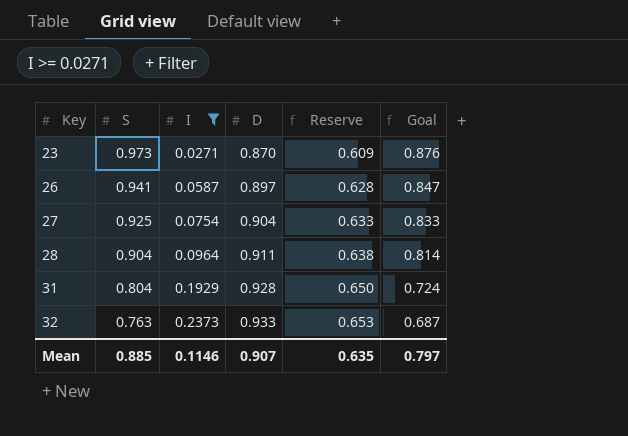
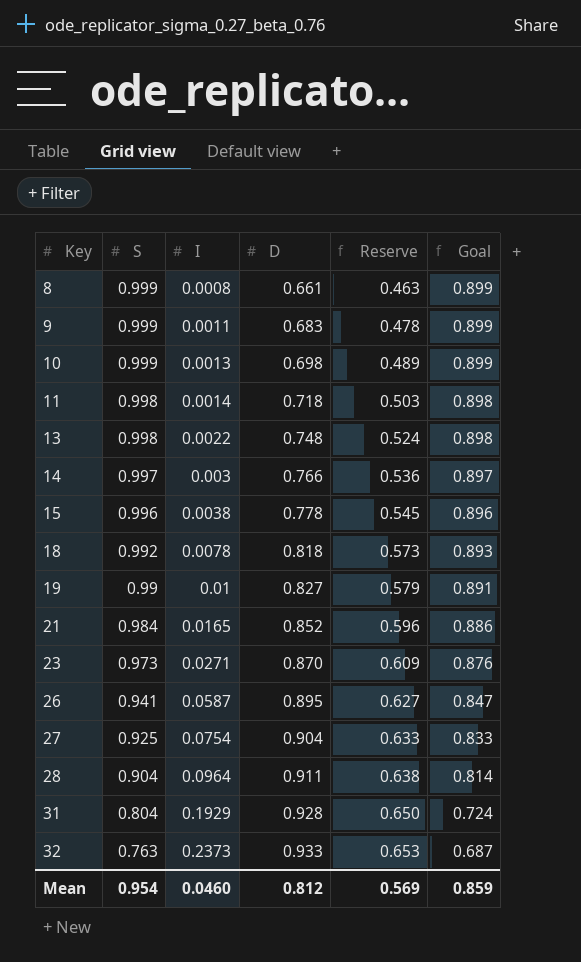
filter: I >= 0.0271 -> none
26 | D: 0.897 -> 0.895
26 | Reserve: 0.628 -> 0.627
Mean | S: 0.885 -> 0.954
Mean | I: 0.1146 -> 0.0460
Mean | D: 0.907 -> 0.812
Mean | Reserve: 0.635 -> 0.569
Mean | Goal: 0.797 -> 0.859

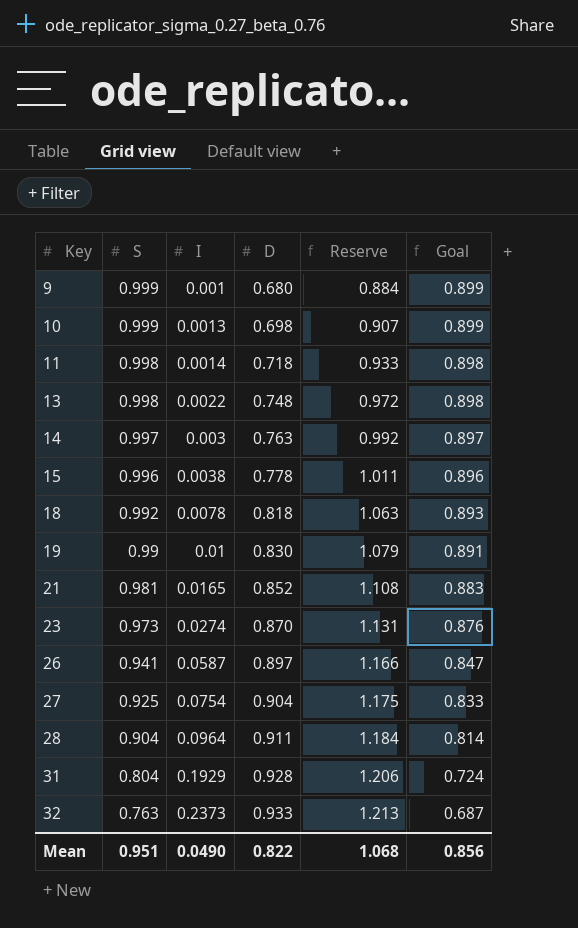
column Reserve | formula: [D] * 0.7 -> [D] * 1.3
row 8: 0.999 | 0.0008 | 0.661 | 0.463 | 0.899 -> none
9 | I: 0.0011 -> 0.001
9 | D: 0.683 -> 0.680
14 | D: 0.766 -> 0.763
19 | D: 0.827 -> 0.830
21 | S: 0.984 -> 0.981
21 | Goal: 0.886 -> 0.883
23 | I: 0.0271 -> 0.0274
26 | D: 0.895 -> 0.897
Mean | S: 0.954 -> 0.951
Mean | I: 0.0460 -> 0.0490
Mean | D: 0.812 -> 0.822
Mean | Reserve: 0.569 -> 1.068
Mean | Goal: 0.859 -> 0.856

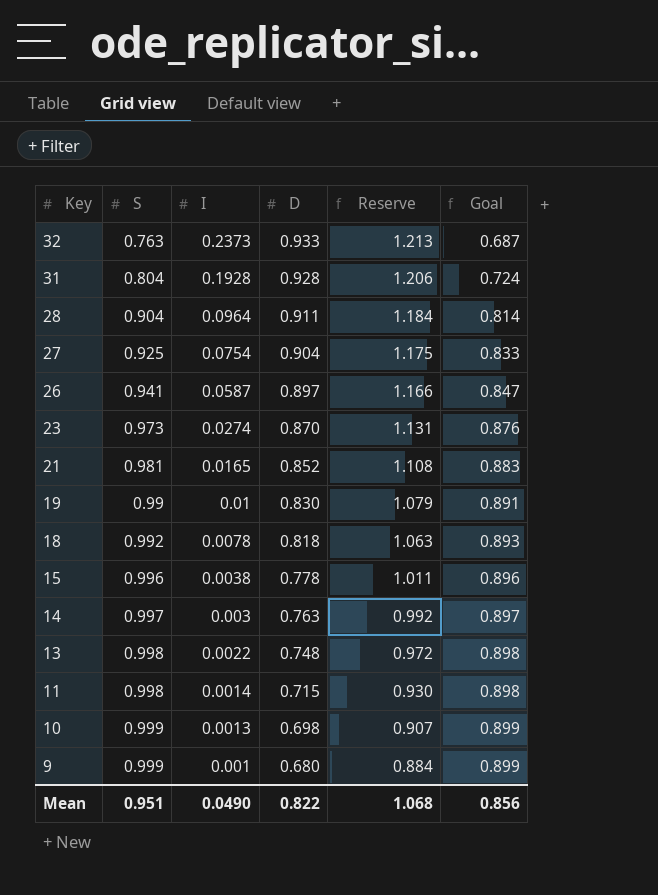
row order: Key ascending -> Key descending
31 | I: 0.1929 -> 0.1928
11 | D: 0.718 -> 0.715
11 | Reserve: 0.933 -> 0.930

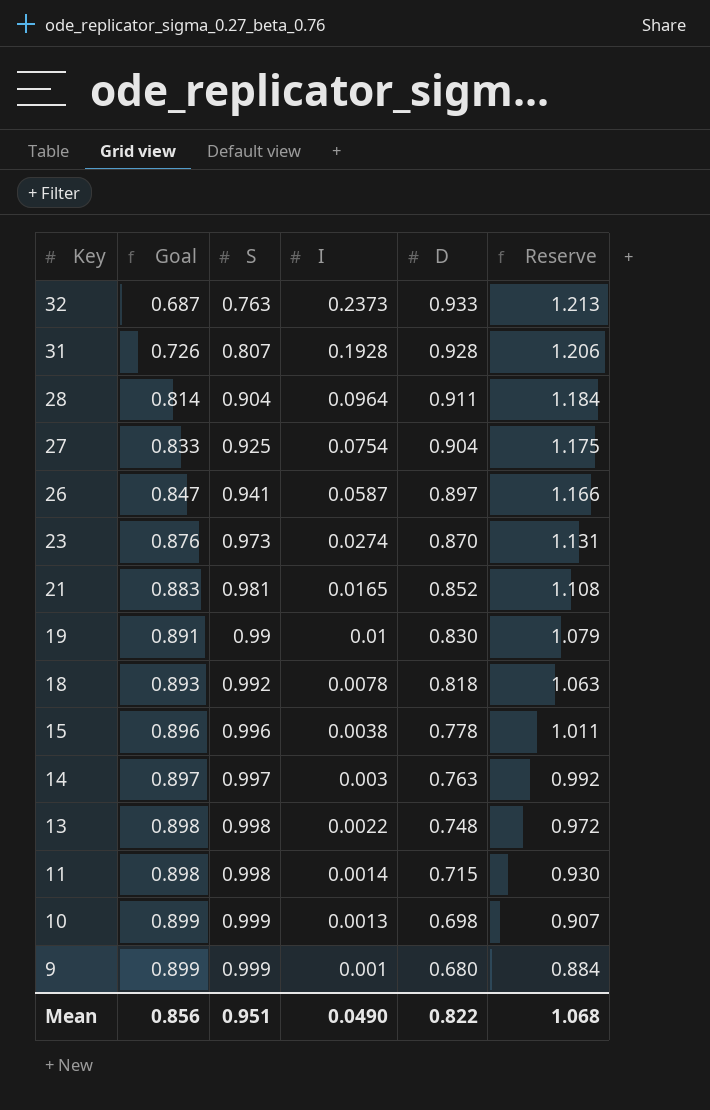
column Goal | position: 6 -> 2
31 | Goal: 0.724 -> 0.726
31 | S: 0.804 -> 0.807

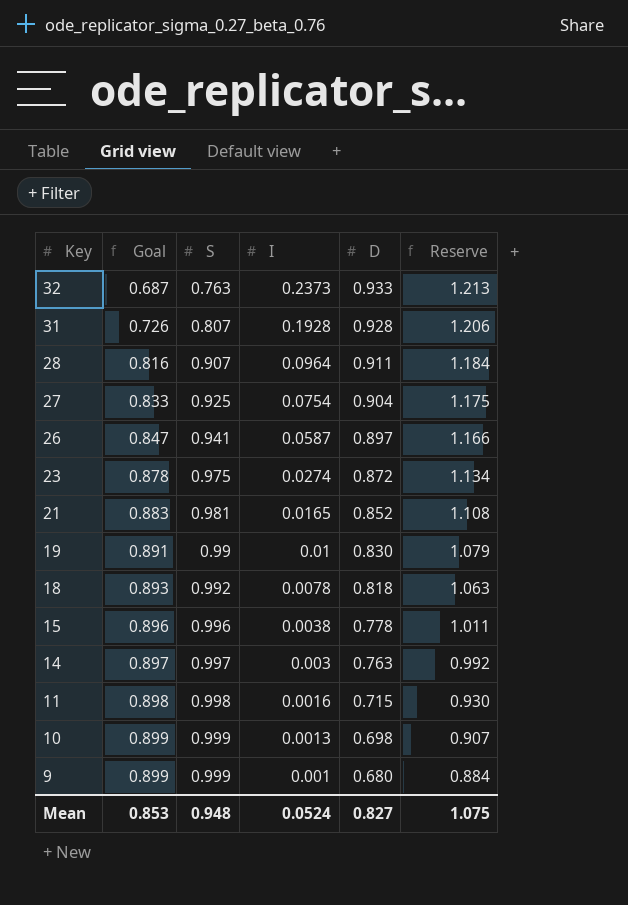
row 13: 0.898 | 0.998 | 0.0022 | 0.748 | 0.972 -> none
28 | Goal: 0.814 -> 0.816
28 | S: 0.904 -> 0.907
23 | Goal: 0.876 -> 0.878
23 | S: 0.973 -> 0.975
23 | D: 0.870 -> 0.872
23 | Reserve: 1.131 -> 1.134
11 | I: 0.0014 -> 0.0016
Mean | Goal: 0.856 -> 0.853
Mean | S: 0.951 -> 0.948
Mean | I: 0.0490 -> 0.0524
Mean | D: 0.822 -> 0.827
Mean | Reserve: 1.068 -> 1.075

